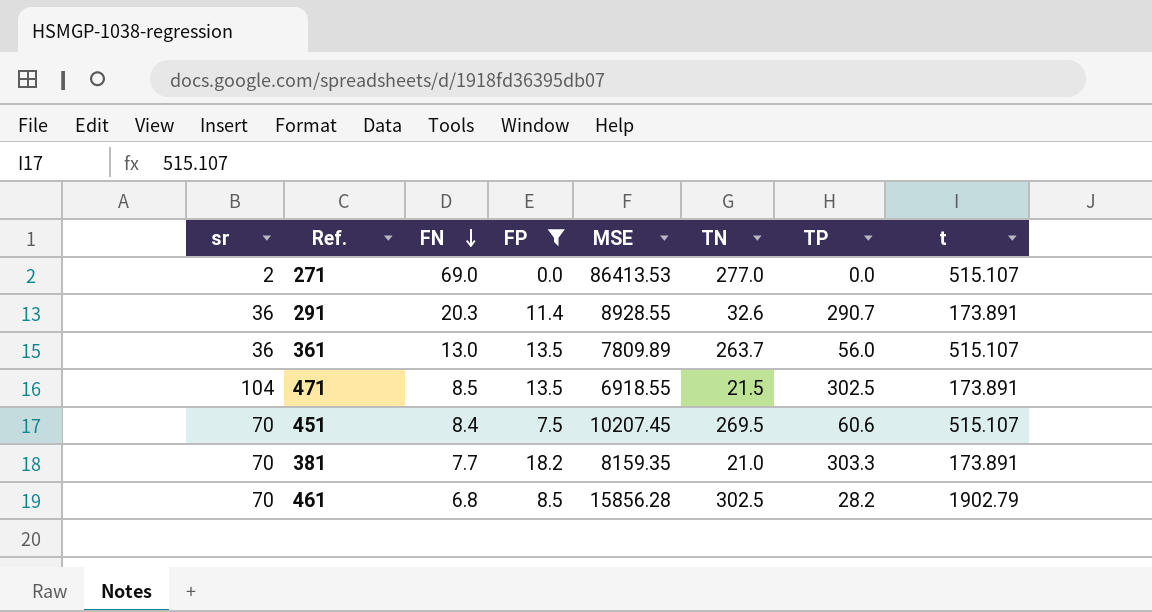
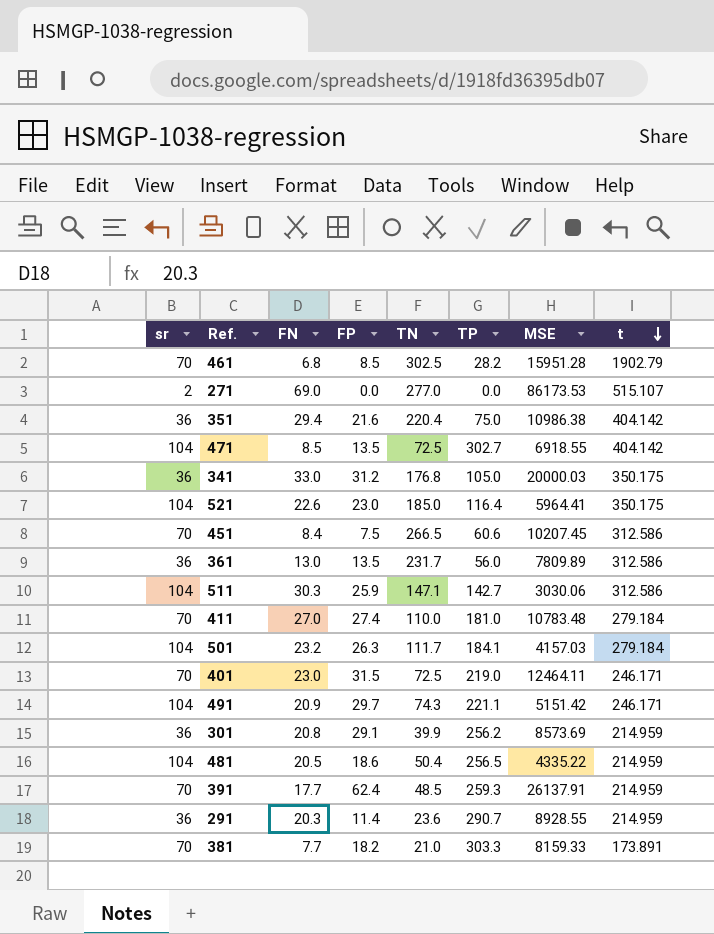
filter: FP <= 18.2 -> none
row order: FN descending -> t descending
column MSE | position: 5 -> 7
461 | MSE: 15856.28 -> 15951.28
271 | MSE: 86413.53 -> 86173.53
471 | TN: 21.5 -> 72.5
471 | TP: 302.5 -> 302.7
471 | t: 173.891 -> 404.142
451 | TN: 269.5 -> 266.5
451 | t: 515.107 -> 312.586
361 | TN: 263.7 -> 231.7
361 | t: 515.107 -> 312.586
291 | TN: 32.6 -> 23.6
291 | t: 173.891 -> 214.959
381 | MSE: 8159.35 -> 8159.33

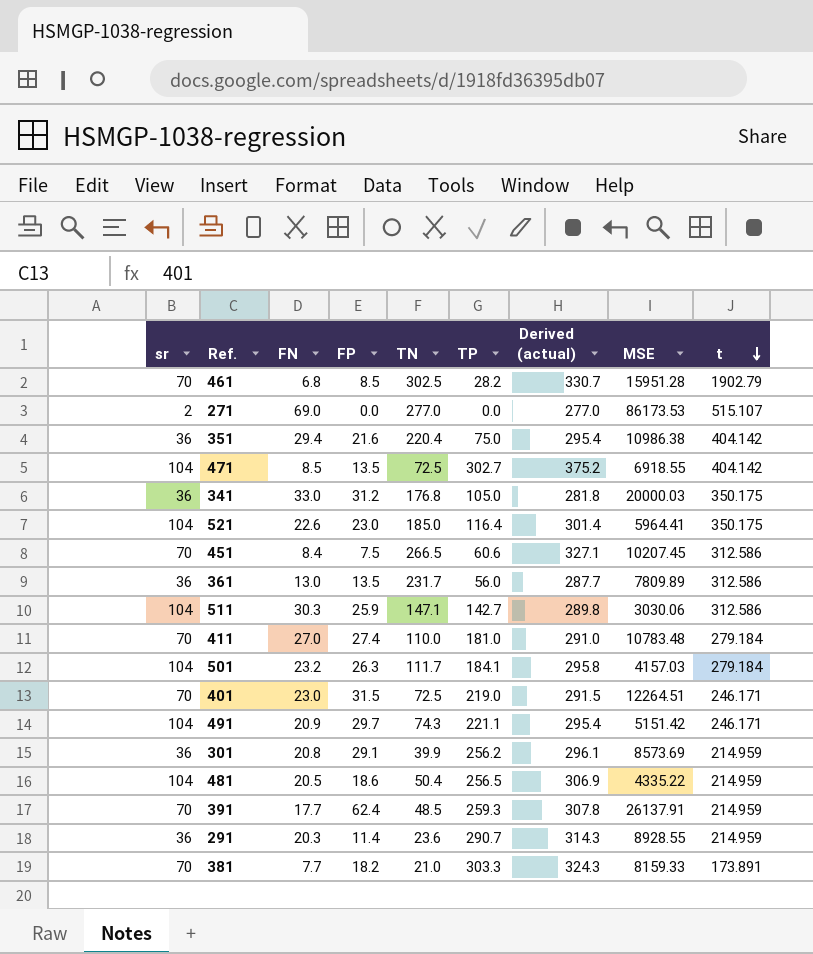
column Derived (actual) | formula: none -> [TN] + [TP]
401 | MSE: 12464.11 -> 12264.51

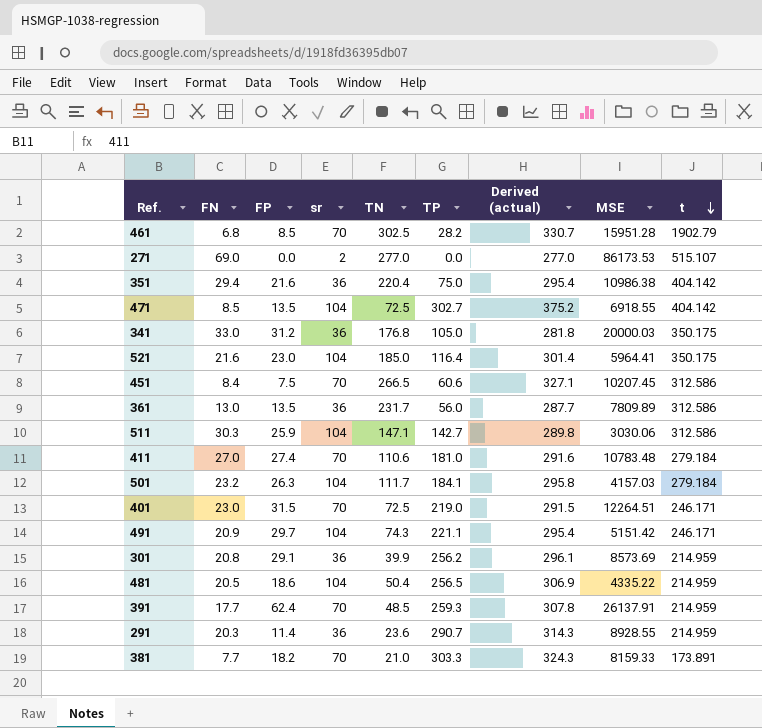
column sr | position: 1 -> 4
521 | FN: 22.6 -> 21.6
411 | TN: 110.0 -> 110.6
411 | Derived (actual): 291.0 -> 291.6

